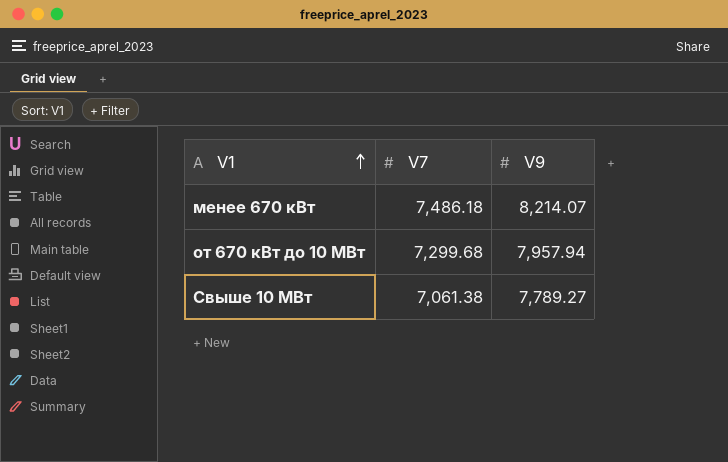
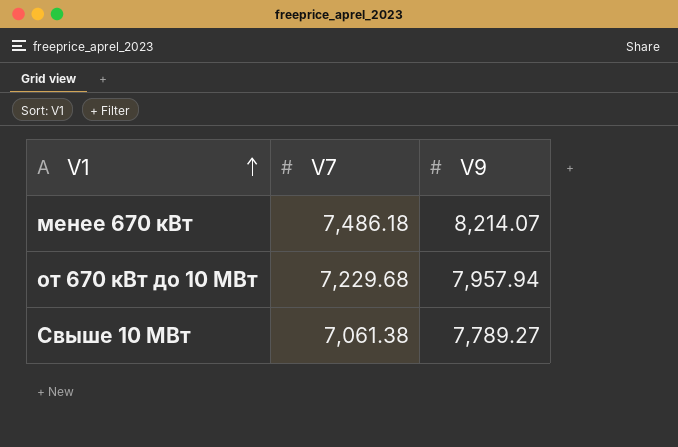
от 670 кВт до 10 МВт | V7: 7,299.68 -> 7,229.68

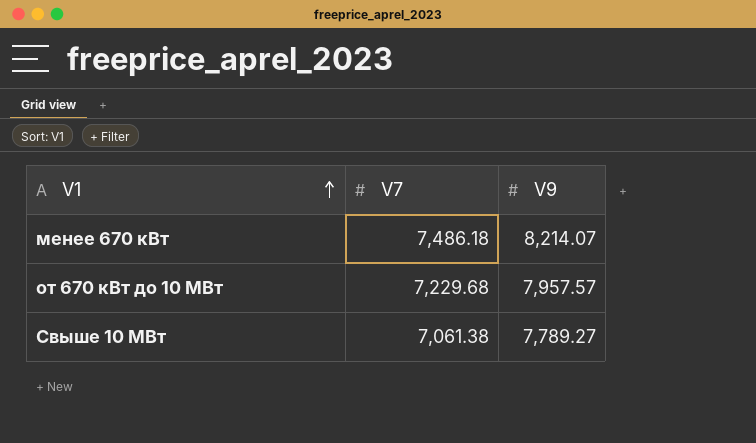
от 670 кВт до 10 МВт | V9: 7,957.94 -> 7,957.57

